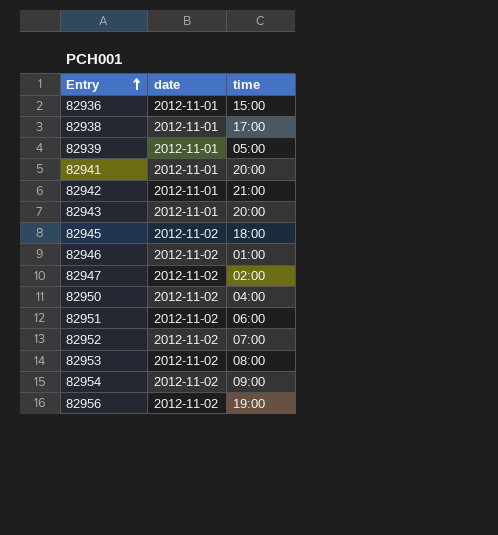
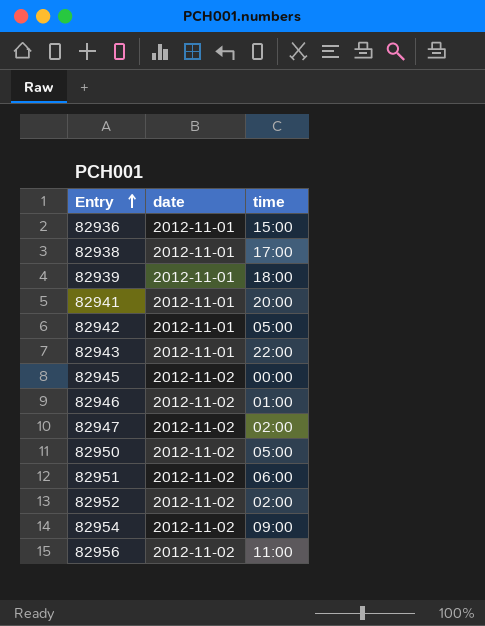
row 82953: 2012-11-02 | 08:00 -> none
82939 | time: 05:00 -> 18:00
82942 | time: 21:00 -> 05:00
82943 | time: 20:00 -> 22:00
82945 | time: 18:00 -> 00:00
82950 | time: 04:00 -> 05:00
82952 | time: 07:00 -> 02:00
82956 | time: 19:00 -> 11:00

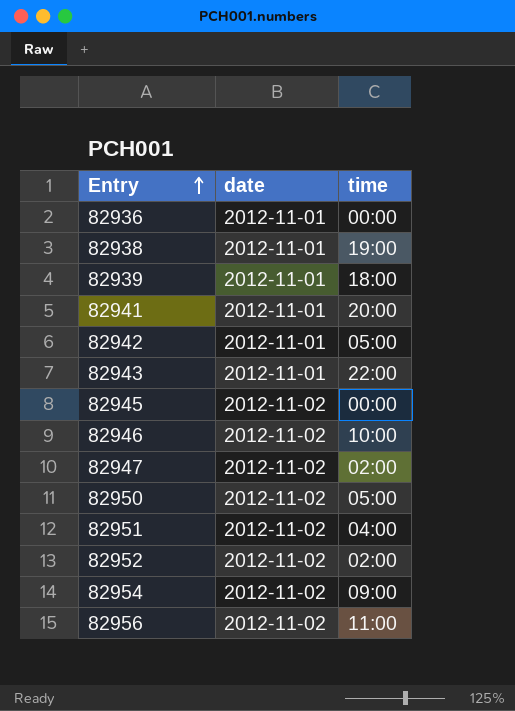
82936 | time: 15:00 -> 00:00
82938 | time: 17:00 -> 19:00
82946 | time: 01:00 -> 10:00
82951 | time: 06:00 -> 04:00

